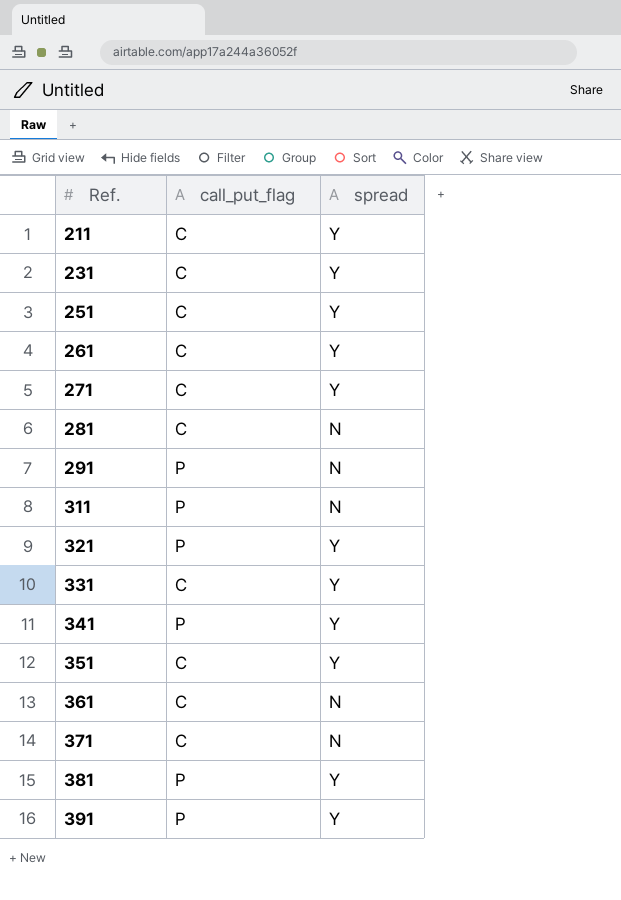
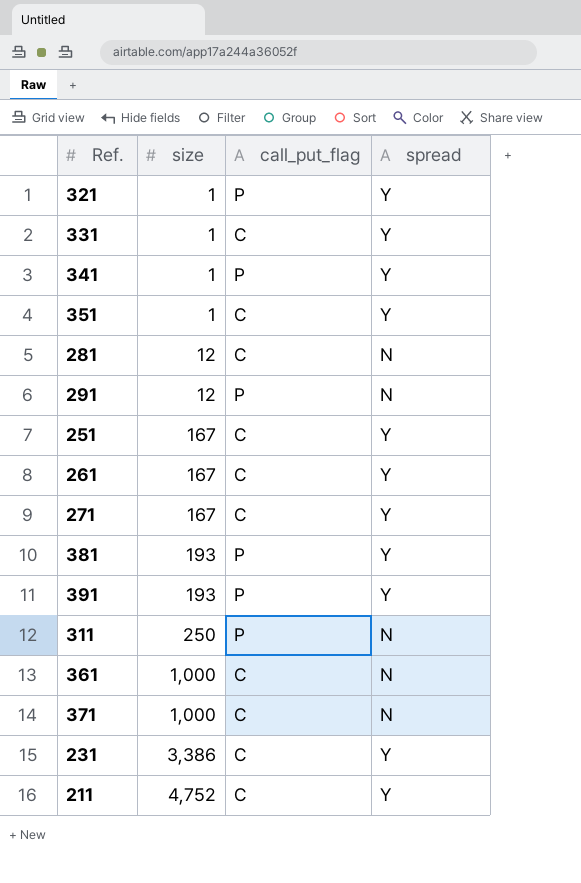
row order: Ref. ascending -> size ascending
column size | position: none -> 2

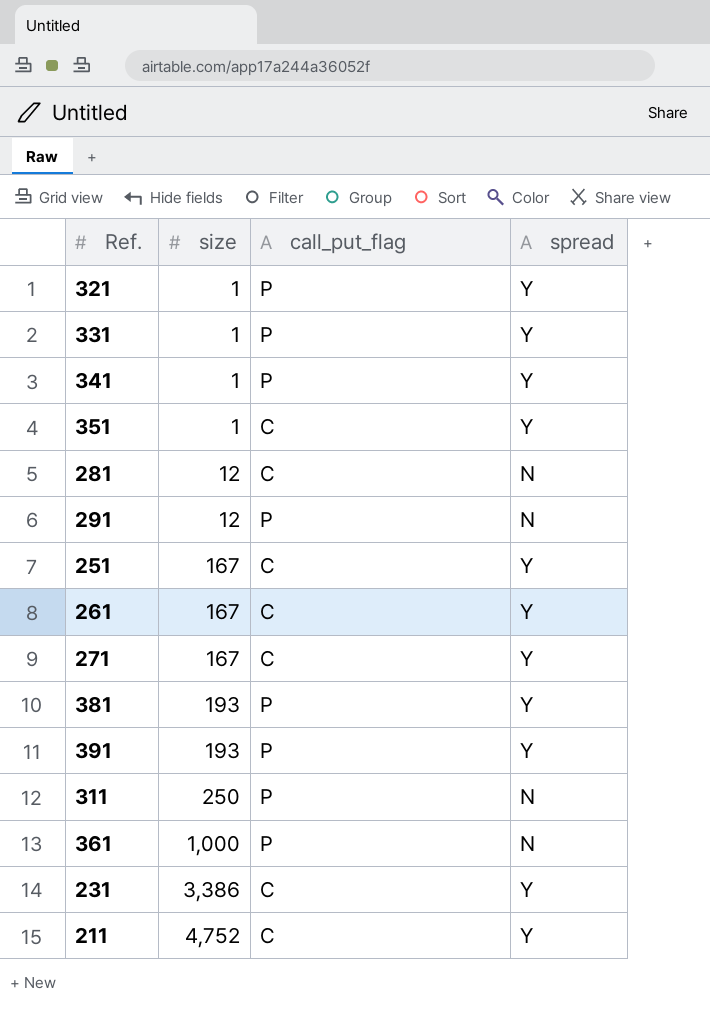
row 371: 1,000 | C | N -> none
331 | call_put_flag: C -> P
361 | call_put_flag: C -> P

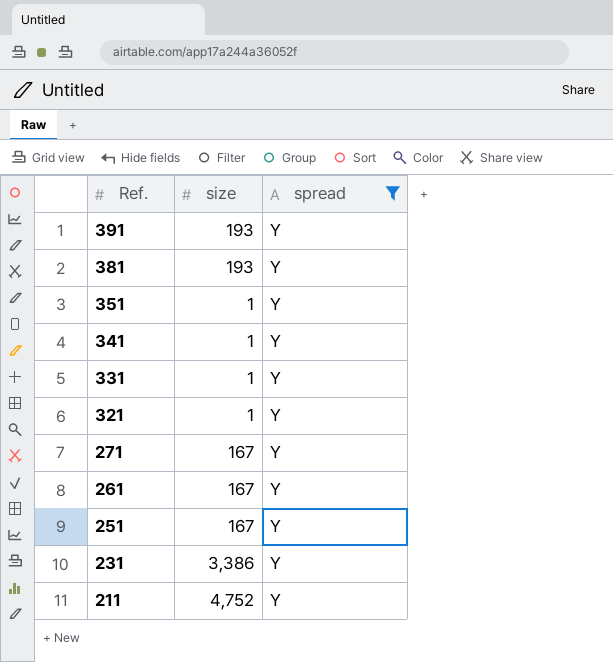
filter: none -> spread = Y
row order: size ascending -> Ref. descending
column call_put_flag | position: 3 -> none

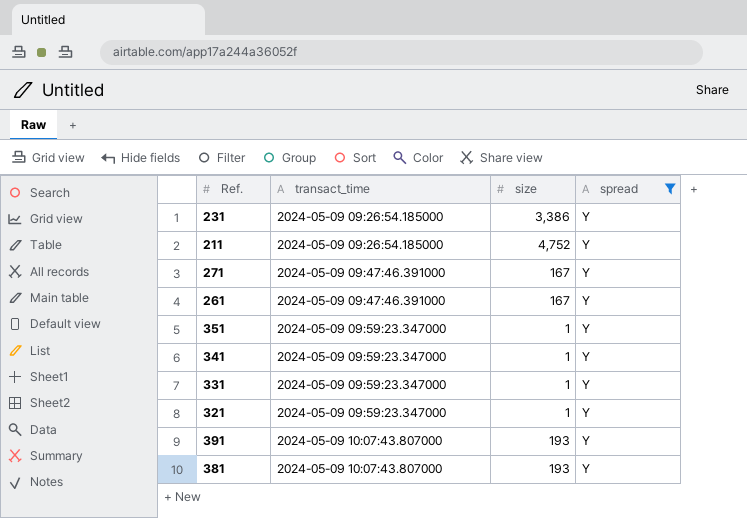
row order: Ref. descending -> transact_time ascending
column transact_time | position: none -> 2
row 251: 167 | Y -> none

